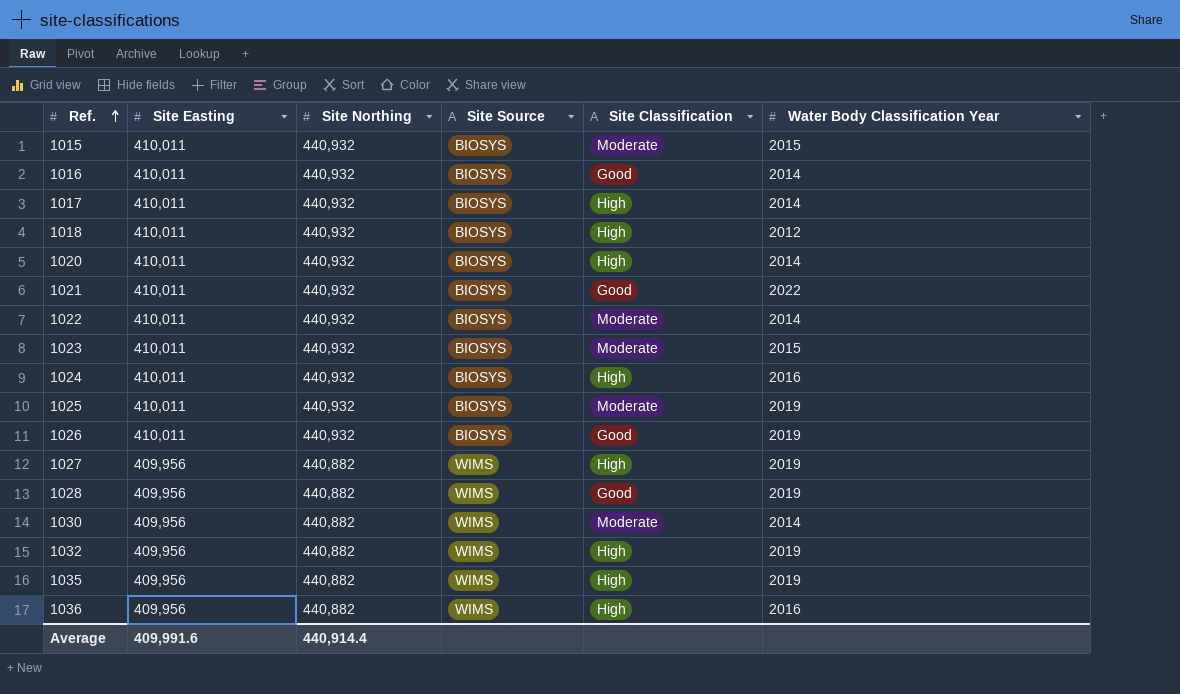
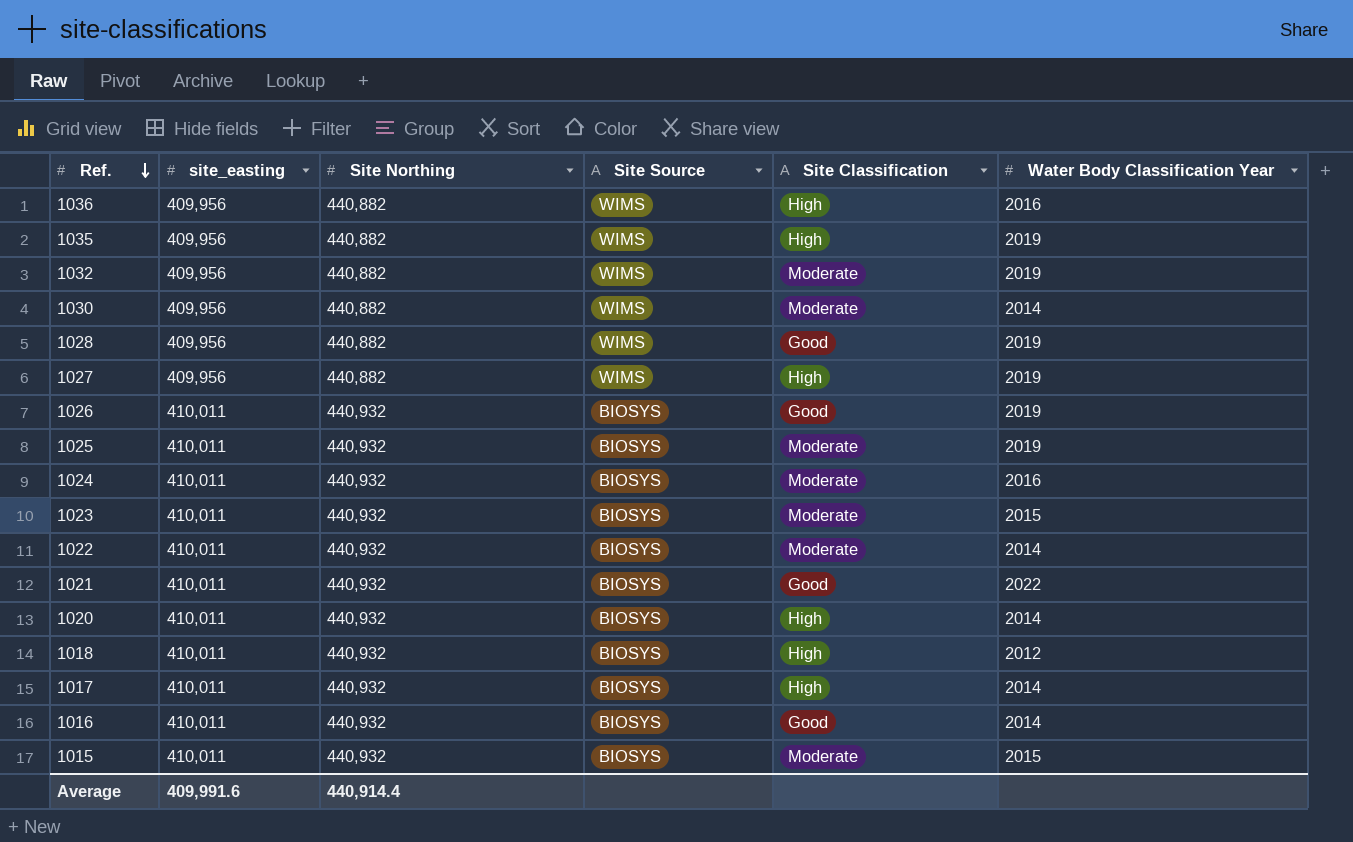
row order: Ref. ascending -> Ref. descending
column name: Site Easting -> site_easting
1032 | Site Classification: High -> Moderate
1024 | Site Classification: High -> Moderate

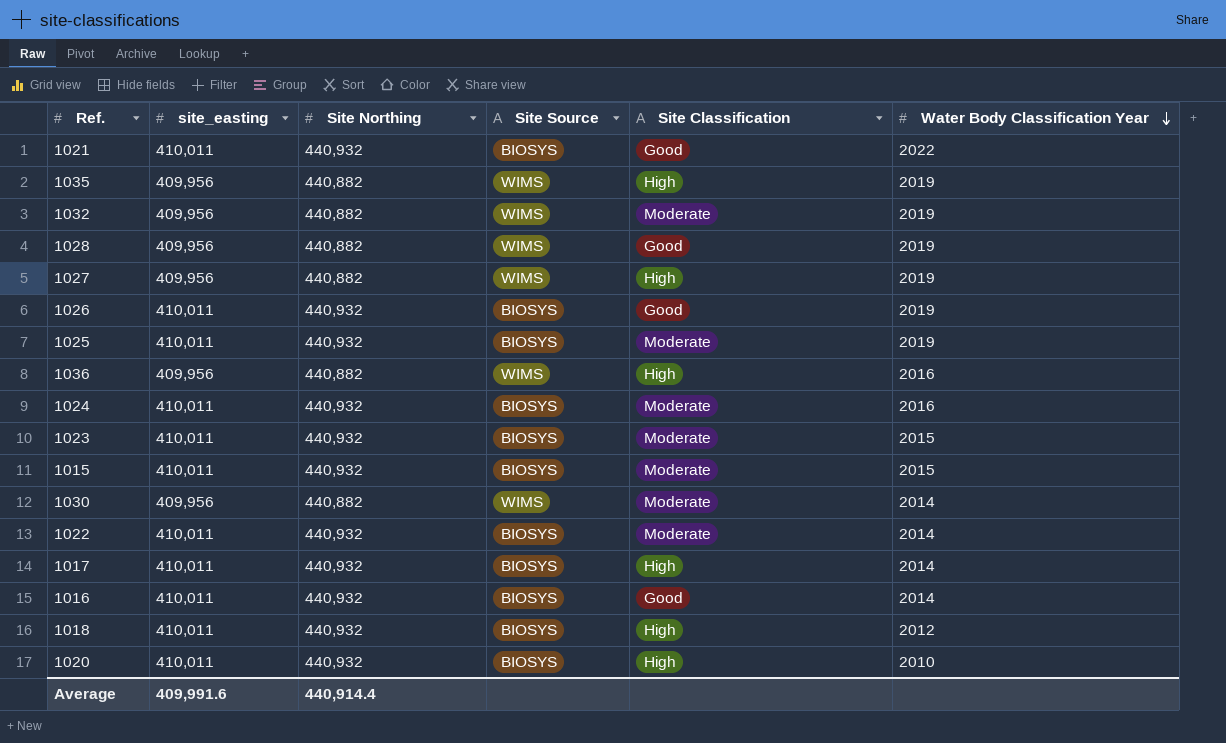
row order: Ref. descending -> Water Body Classification Year descending
1020 | Water Body Classification Year: 2014 -> 2010

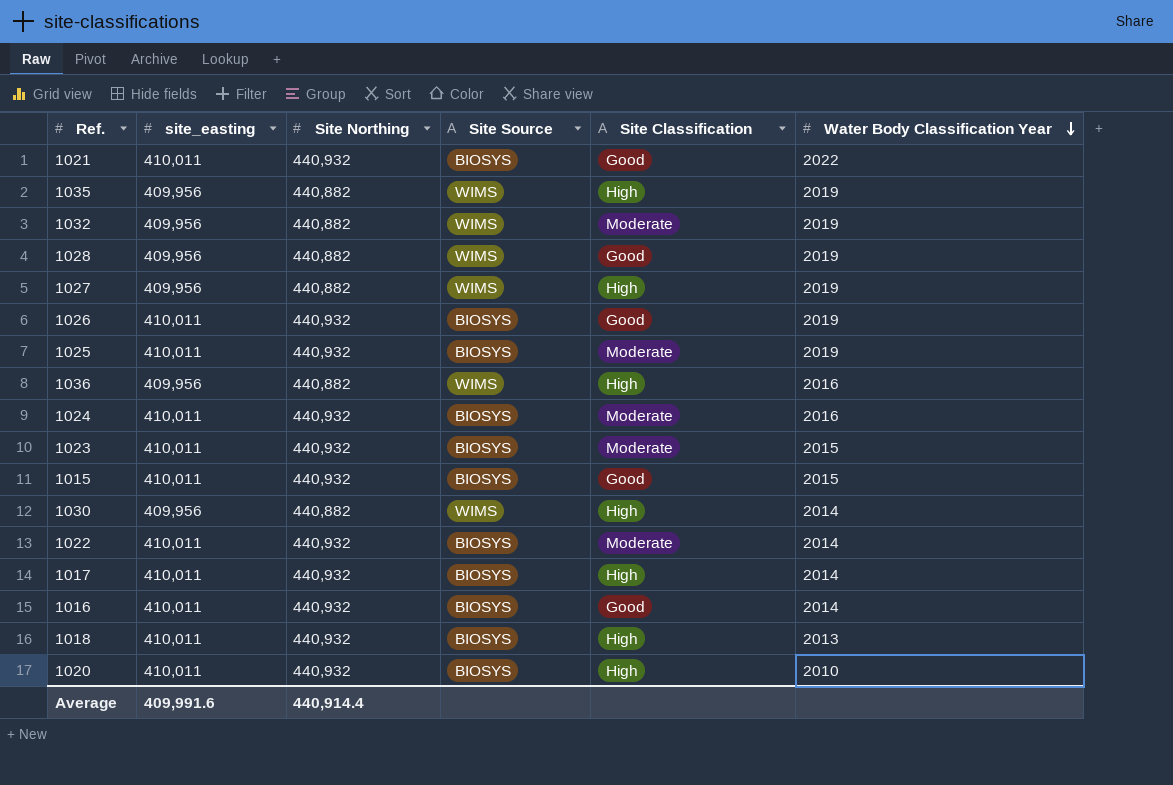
1015 | Site Classification: Moderate -> Good
1030 | Site Classification: Moderate -> High
1018 | Water Body Classification Year: 2012 -> 2013

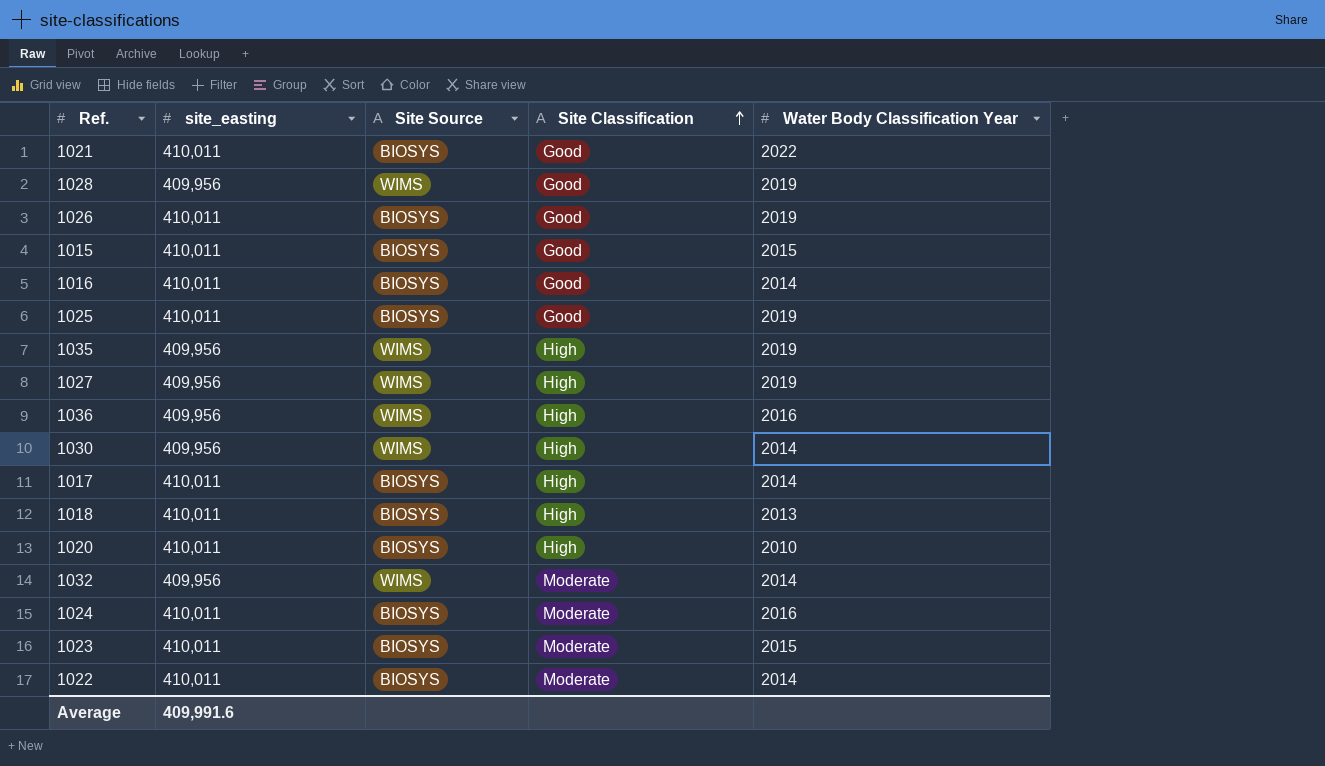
row order: Water Body Classification Year descending -> Site Classification ascending
column Site Northing | position: 3 -> none
1025 | Site Classification: Moderate -> Good
1032 | Water Body Classification Year: 2019 -> 2014

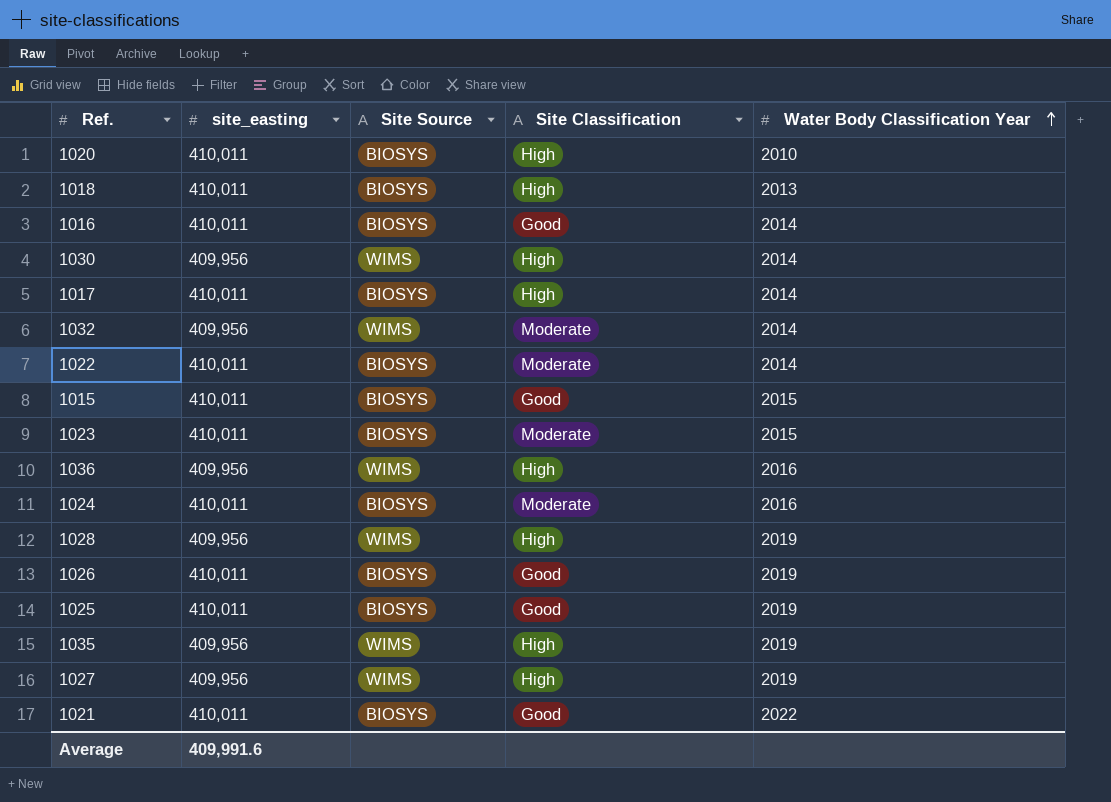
row order: Site Classification ascending -> Water Body Classification Year ascending
1028 | Site Classification: Good -> High

